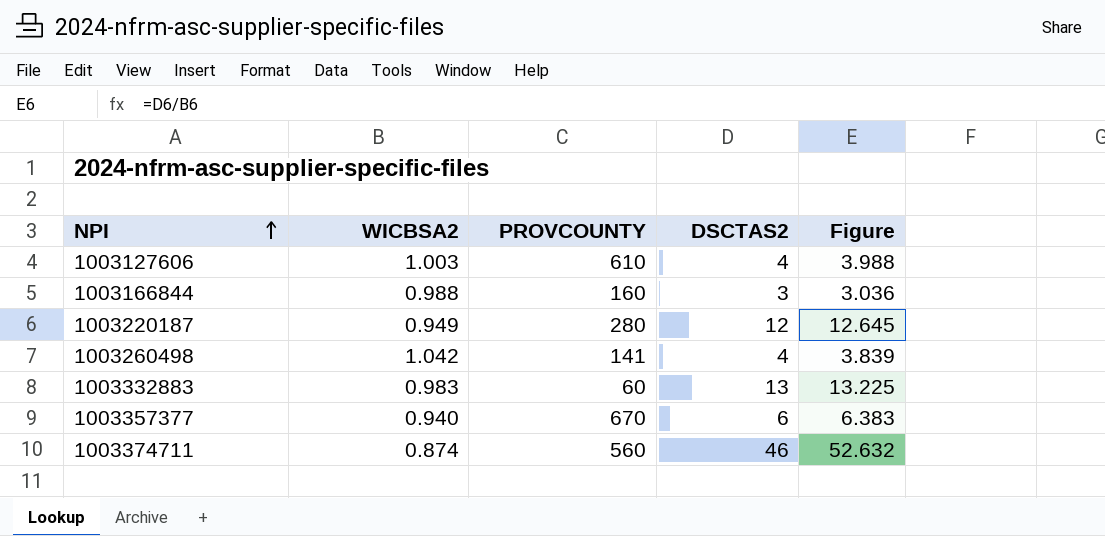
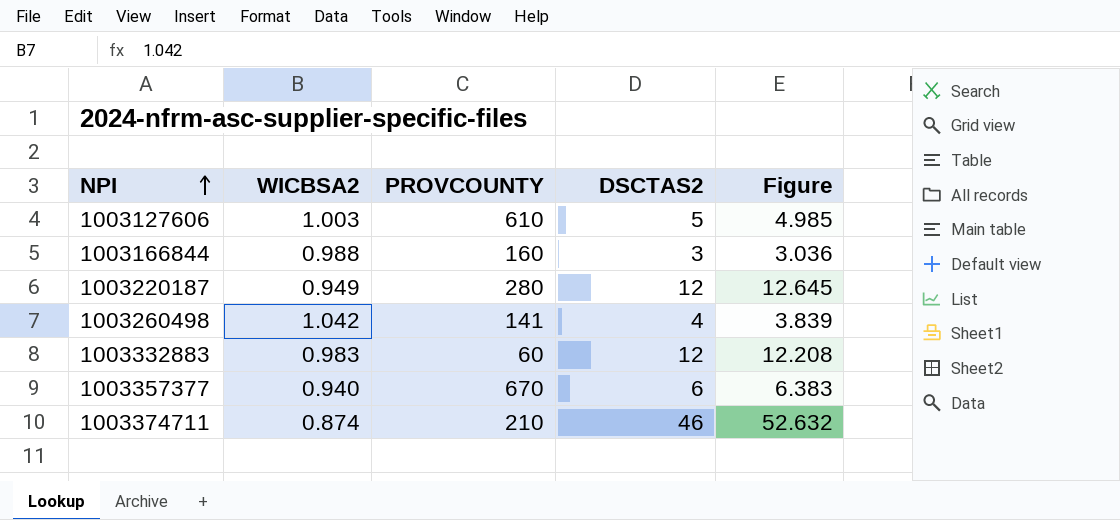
1003127606 | DSCTAS2: 4 -> 5
1003127606 | Figure: 3.988 -> 4.985
1003332883 | DSCTAS2: 13 -> 12
1003332883 | Figure: 13.225 -> 12.208
1003374711 | PROVCOUNTY: 560 -> 210

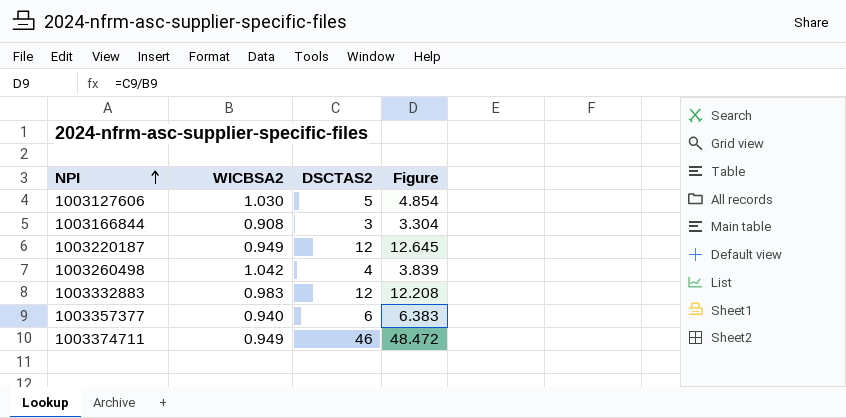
column PROVCOUNTY | position: 3 -> none
1003127606 | WICBSA2: 1.003 -> 1.030
1003127606 | Figure: 4.985 -> 4.854
1003166844 | WICBSA2: 0.988 -> 0.908
1003166844 | Figure: 3.036 -> 3.304
1003374711 | WICBSA2: 0.874 -> 0.949
1003374711 | Figure: 52.632 -> 48.472

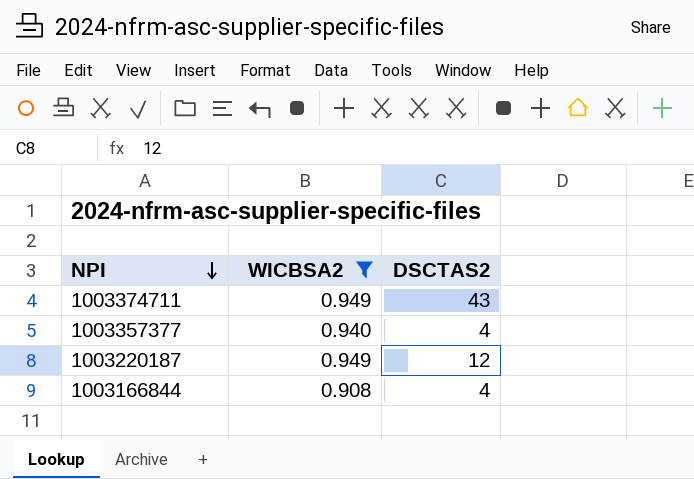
filter: none -> WICBSA2 <= 0.949
row order: NPI ascending -> NPI descending
column Figure | formula: [DSCTAS2] / [WICBSA2] -> none
1003374711 | DSCTAS2: 46 -> 43
1003357377 | DSCTAS2: 6 -> 4
1003166844 | DSCTAS2: 3 -> 4

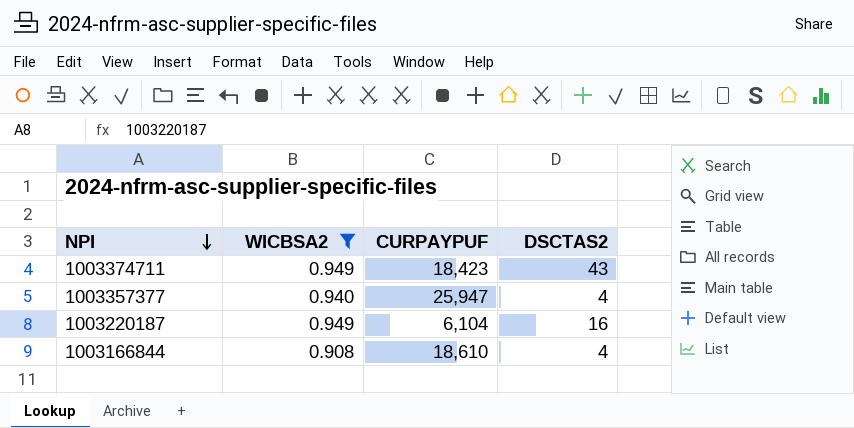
column CURPAYPUF | position: none -> 3
1003220187 | DSCTAS2: 12 -> 16

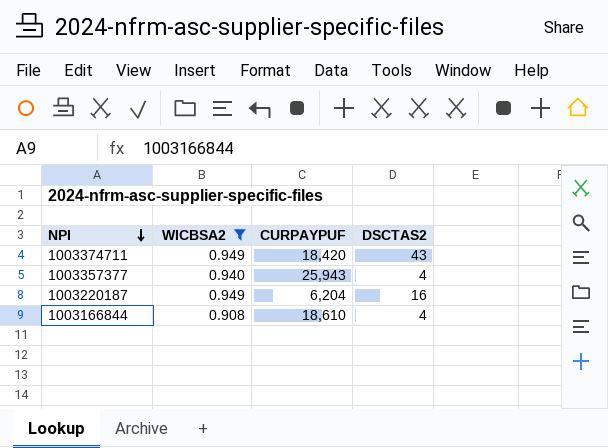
1003374711 | CURPAYPUF: 18,423 -> 18,420
1003357377 | CURPAYPUF: 25,947 -> 25,943
1003220187 | CURPAYPUF: 6,104 -> 6,204

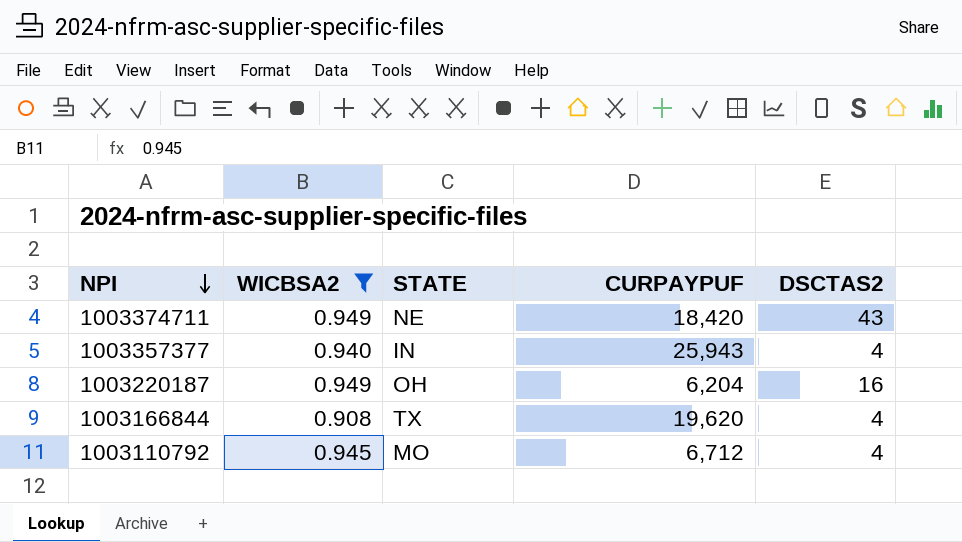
column STATE | position: none -> 3
1003166844 | CURPAYPUF: 18,610 -> 19,620
row 1003110792: none -> 0.945 | MO | 6,712 | 4

